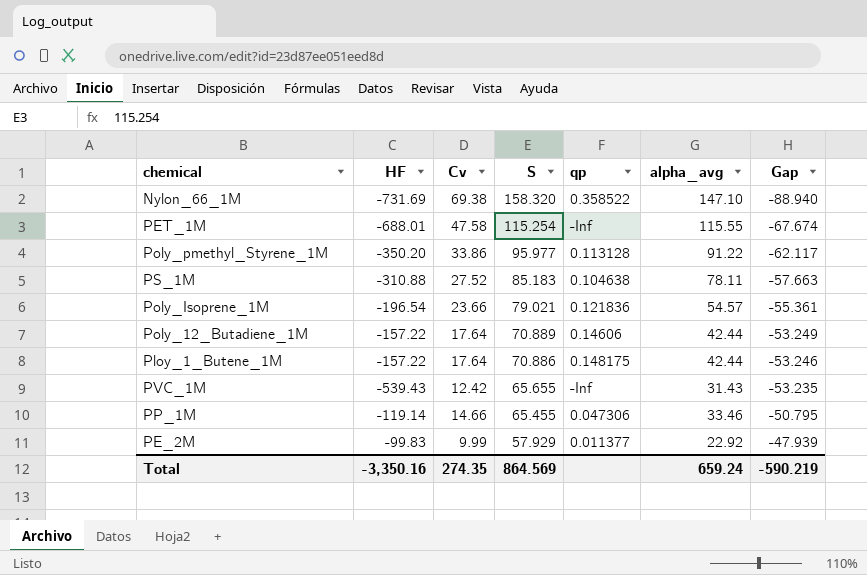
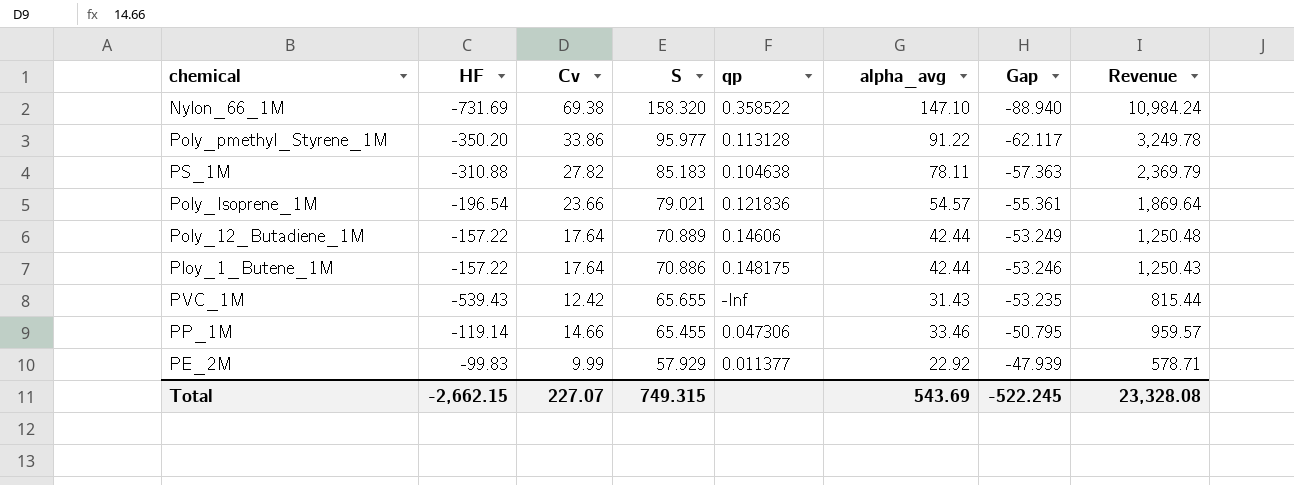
column Revenue | formula: none -> [Cv] * [S]
row PET_1M: -688.01 | 47.58 | 115.254 | -Inf | 115.55 | -67.674 -> none
PS_1M | Cv: 27.52 -> 27.82
PS_1M | Gap: -57.663 -> -57.363
Total | HF: -3,350.16 -> -2,662.15
Total | Cv: 274.35 -> 227.07
Total | S: 864.569 -> 749.315
Total | alpha_avg: 659.24 -> 543.69
Total | Gap: -590.219 -> -522.245

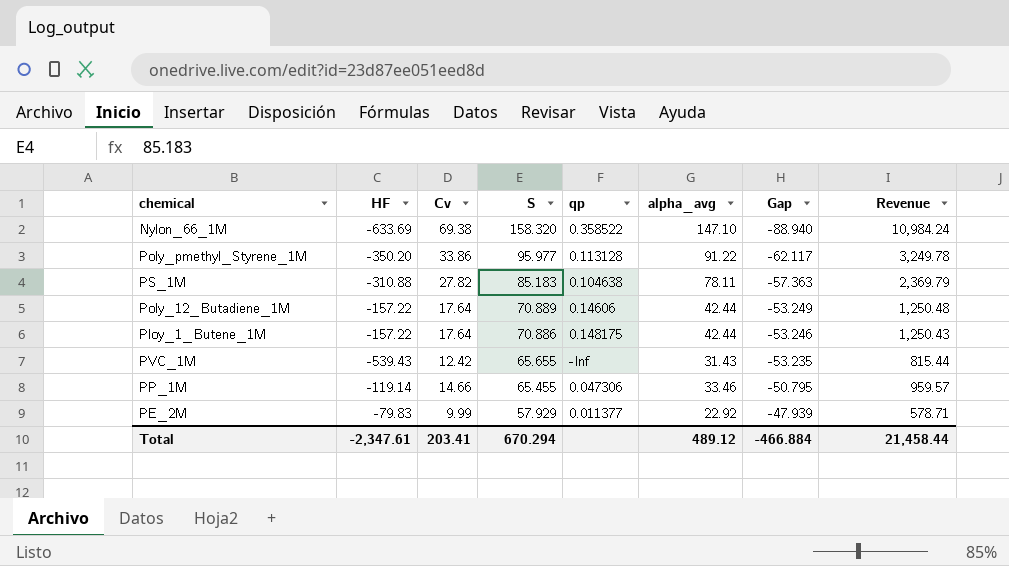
row Poly_Isoprene_1M: -196.54 | 23.66 | 79.021 | 0.121836 | 54.57 | -55.361 | 1,869.64 -> none
Nylon_66_1M | HF: -731.69 -> -633.69
PE_2M | HF: -99.83 -> -79.83
Total | HF: -2,662.15 -> -2,347.61
Total | Cv: 227.07 -> 203.41
Total | S: 749.315 -> 670.294
Total | alpha_avg: 543.69 -> 489.12
Total | Gap: -522.245 -> -466.884
Total | Revenue: 23,328.08 -> 21,458.44

